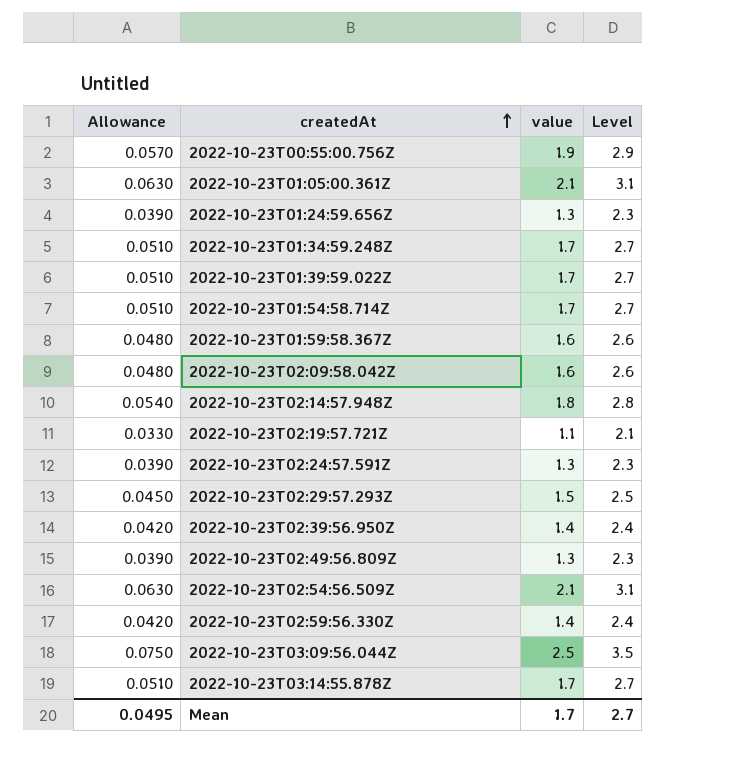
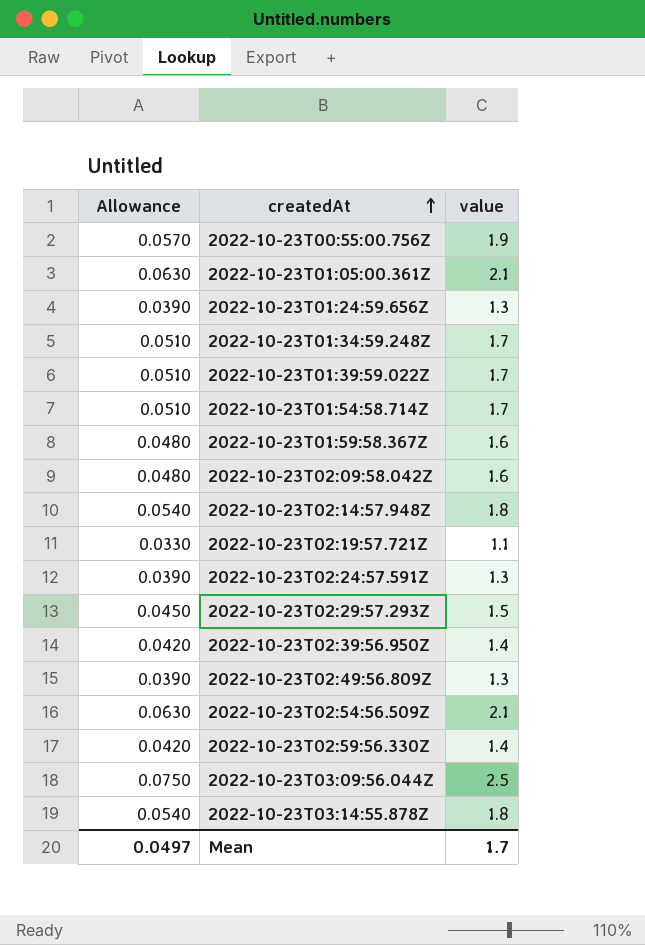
column Level | formula: [value] + 1 -> none
2022-10-23T03:14:55.878Z | Allowance: 0.0510 -> 0.0540
2022-10-23T03:14:55.878Z | value: 1.7 -> 1.8
Mean | Allowance: 0.0495 -> 0.0497

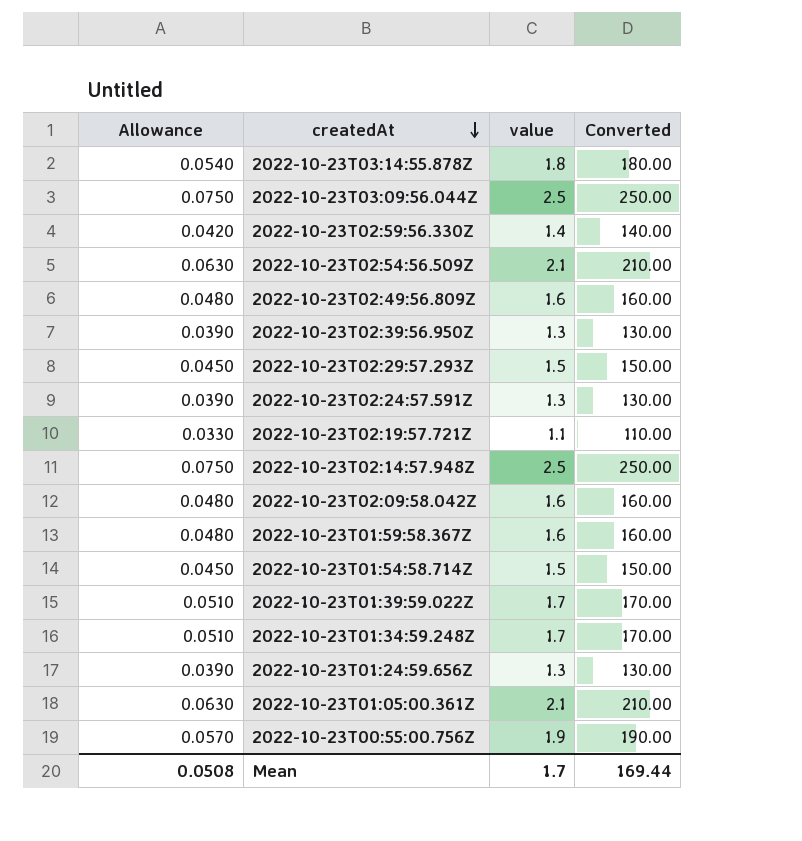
row order: createdAt ascending -> createdAt descending
column Converted | formula: none -> [value] * 100
2022-10-23T02:49:56.809Z | Allowance: 0.0390 -> 0.0480
2022-10-23T02:49:56.809Z | value: 1.3 -> 1.6
2022-10-23T02:39:56.950Z | Allowance: 0.0420 -> 0.0390
2022-10-23T02:39:56.950Z | value: 1.4 -> 1.3
2022-10-23T02:14:57.948Z | Allowance: 0.0540 -> 0.0750
2022-10-23T02:14:57.948Z | value: 1.8 -> 2.5
2022-10-23T01:54:58.714Z | Allowance: 0.0510 -> 0.0450
2022-10-23T01:54:58.714Z | value: 1.7 -> 1.5
Mean | Allowance: 0.0497 -> 0.0508

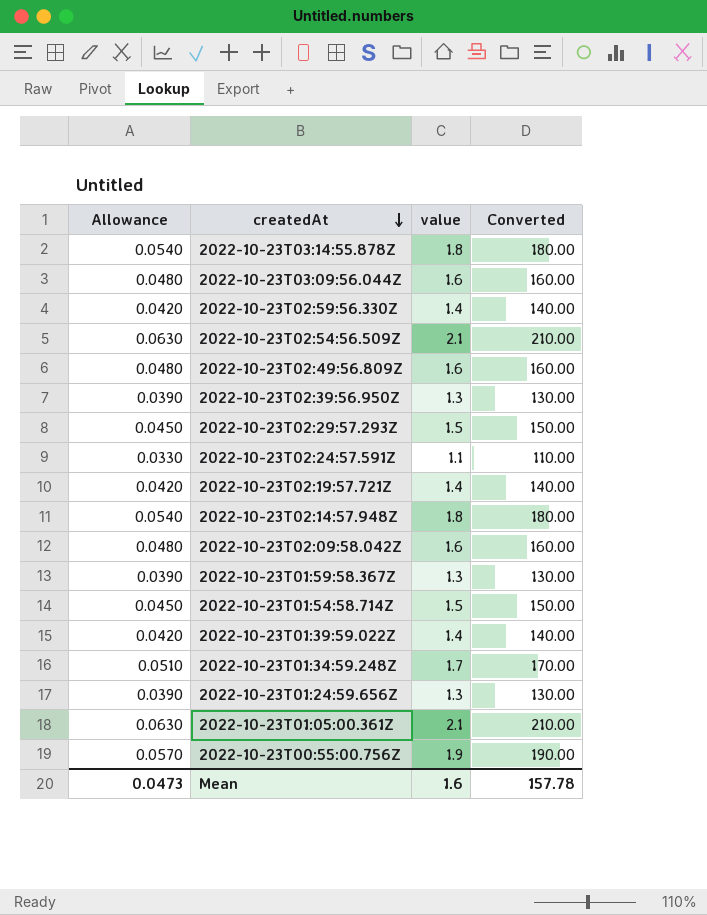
2022-10-23T03:09:56.044Z | Allowance: 0.0750 -> 0.0480
2022-10-23T03:09:56.044Z | value: 2.5 -> 1.6
2022-10-23T03:09:56.044Z | Converted: 250.00 -> 160.00
2022-10-23T02:24:57.591Z | Allowance: 0.0390 -> 0.0330
2022-10-23T02:24:57.591Z | value: 1.3 -> 1.1
2022-10-23T02:24:57.591Z | Converted: 130.00 -> 110.00
2022-10-23T02:19:57.721Z | Allowance: 0.0330 -> 0.0420
2022-10-23T02:19:57.721Z | value: 1.1 -> 1.4
2022-10-23T02:19:57.721Z | Converted: 110.00 -> 140.00
2022-10-23T02:14:57.948Z | Allowance: 0.0750 -> 0.0540
2022-10-23T02:14:57.948Z | value: 2.5 -> 1.8
2022-10-23T02:14:57.948Z | Converted: 250.00 -> 180.00
2022-10-23T01:59:58.367Z | Allowance: 0.0480 -> 0.0390
2022-10-23T01:59:58.367Z | value: 1.6 -> 1.3
2022-10-23T01:59:58.367Z | Converted: 160.00 -> 130.00
2022-10-23T01:39:59.022Z | Allowance: 0.0510 -> 0.0420
2022-10-23T01:39:59.022Z | value: 1.7 -> 1.4
2022-10-23T01:39:59.022Z | Converted: 170.00 -> 140.00
Mean | Allowance: 0.0508 -> 0.0473
Mean | value: 1.7 -> 1.6
Mean | Converted: 169.44 -> 157.78

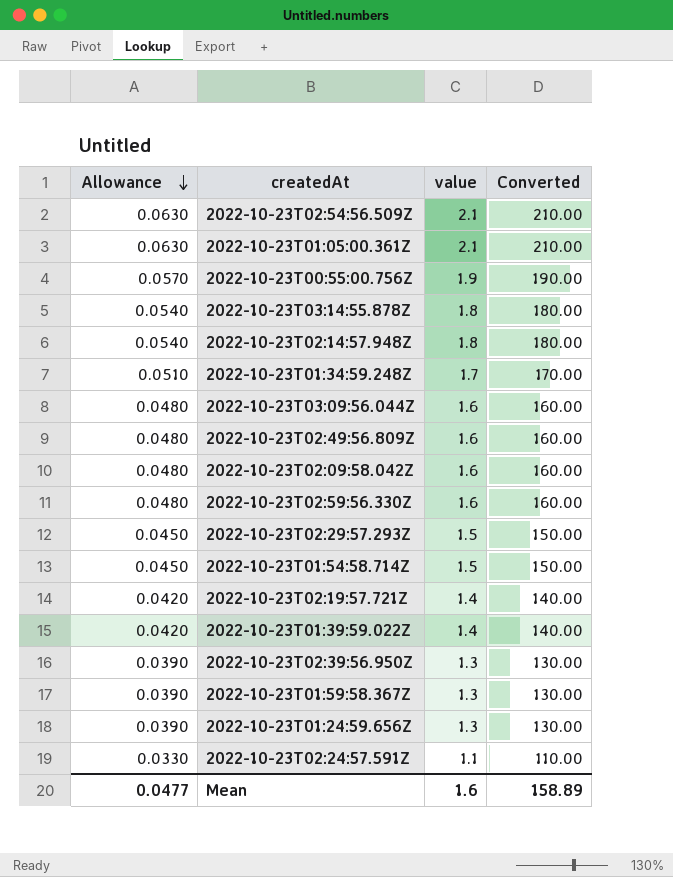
row order: createdAt descending -> Allowance descending
2022-10-23T02:59:56.330Z | Allowance: 0.0420 -> 0.0480
2022-10-23T02:59:56.330Z | value: 1.4 -> 1.6
2022-10-23T02:59:56.330Z | Converted: 140.00 -> 160.00
Mean | Allowance: 0.0473 -> 0.0477
Mean | Converted: 157.78 -> 158.89

